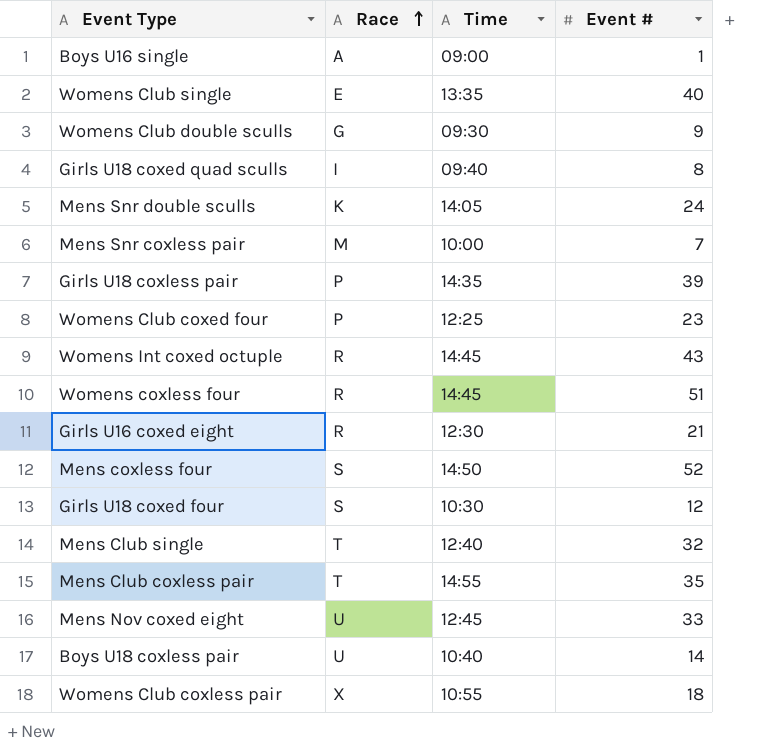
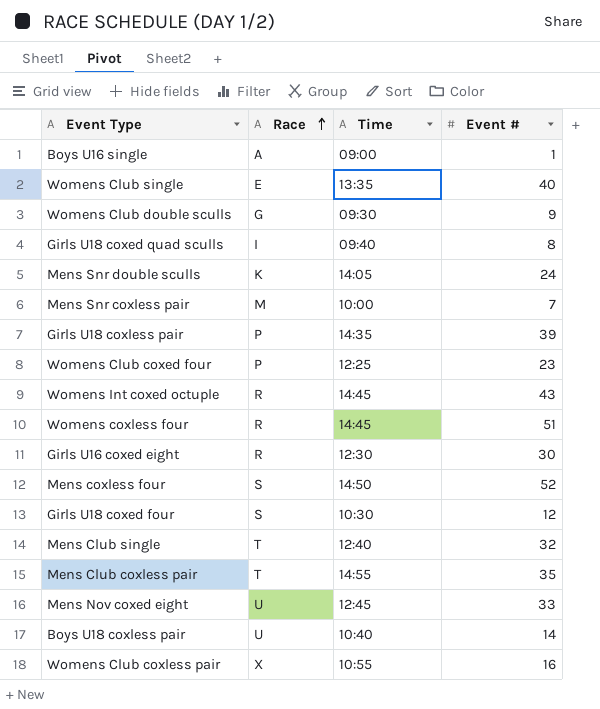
Girls U16 coxed eight | Event #: 21 -> 30
Womens Club coxless pair | Event #: 18 -> 16

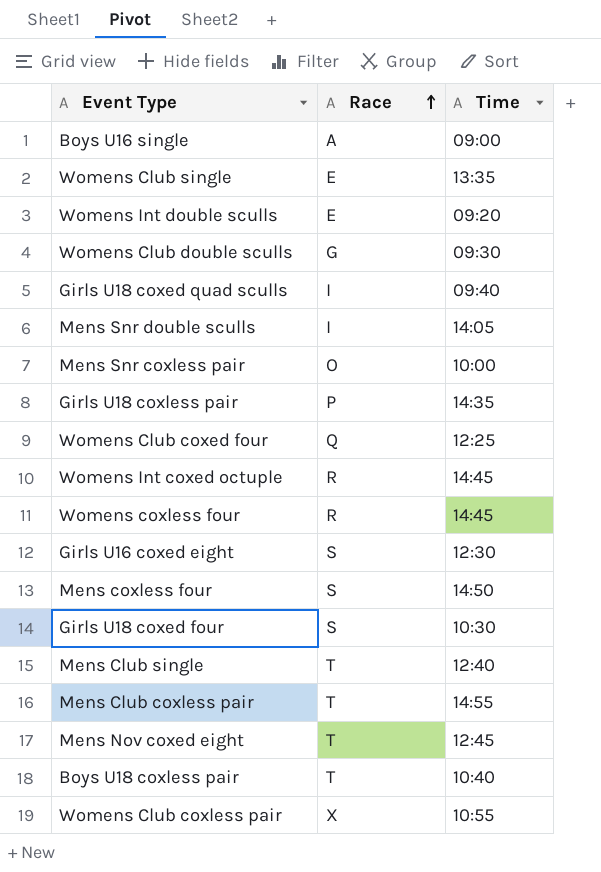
column Event # | position: 4 -> none
row Womens Int double sculls: none -> E | 09:20
Mens Snr double sculls | Race: K -> I
Mens Snr coxless pair | Race: M -> O
Womens Club coxed four | Race: P -> Q
Girls U16 coxed eight | Race: R -> S
Mens Nov coxed eight | Race: U -> T
Boys U18 coxless pair | Race: U -> T

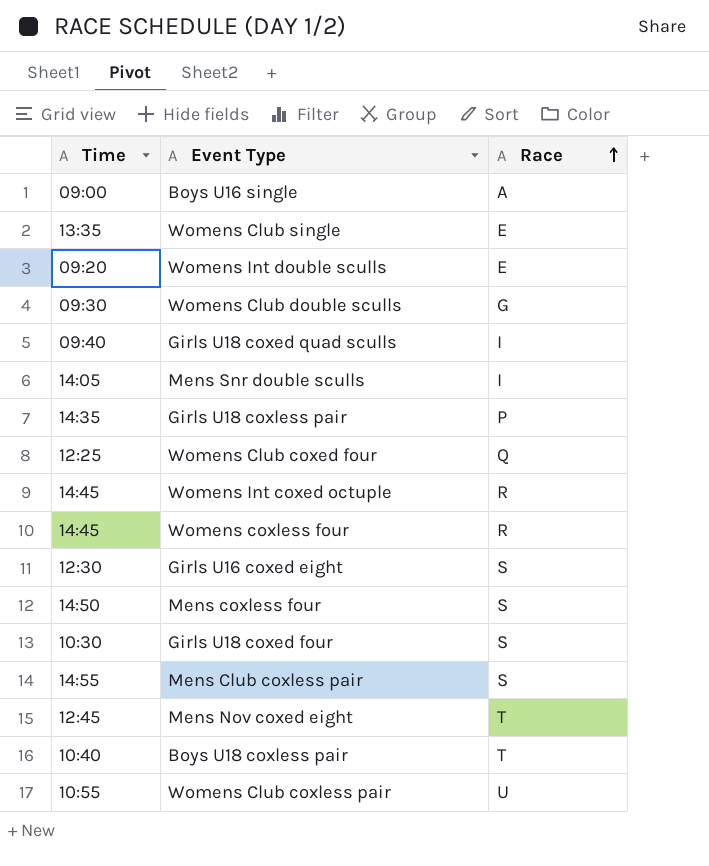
column Time | position: 3 -> 1
row Mens Snr coxless pair: O | 10:00 -> none
row Mens Club single: T | 12:40 -> none
Mens Club coxless pair | Race: T -> S
Womens Club coxless pair | Race: X -> U

